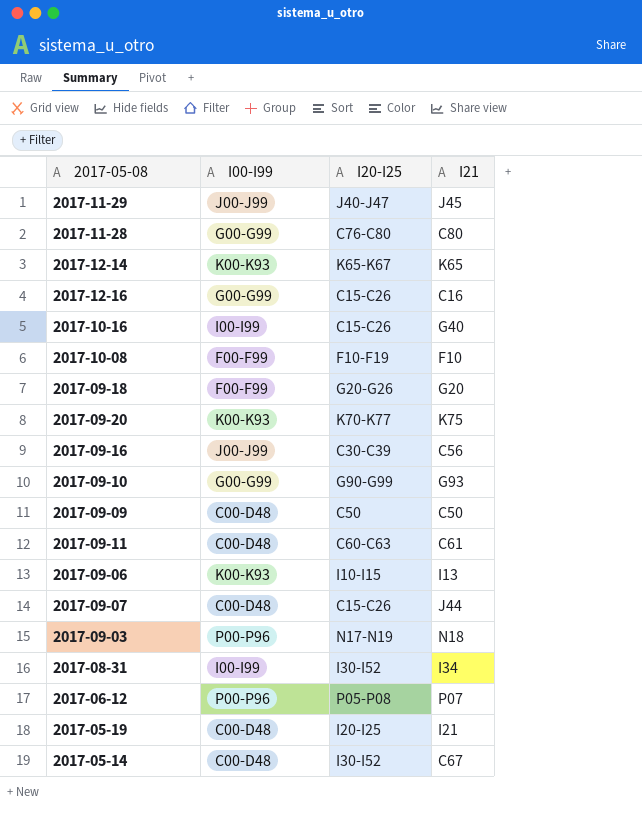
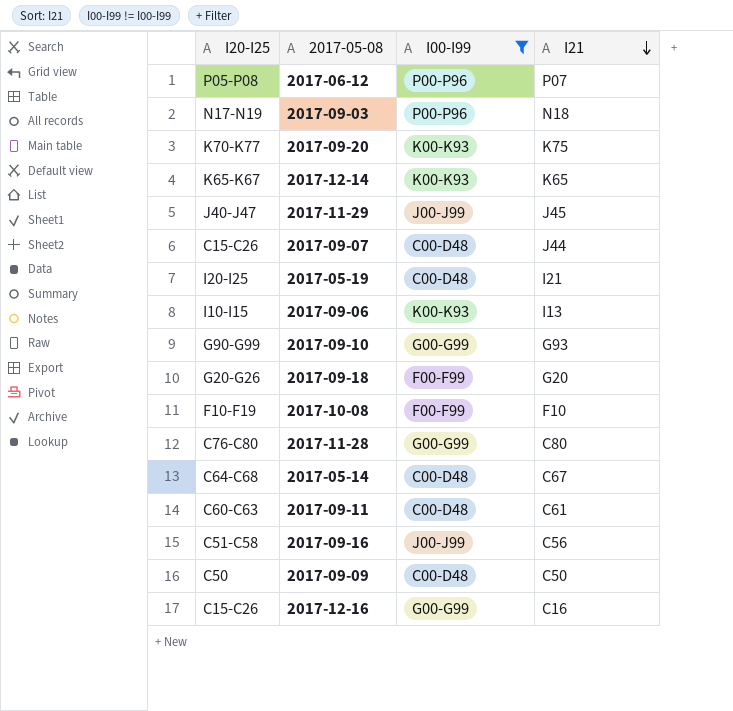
filter: none -> I00-I99 != I00-I99
row order: none -> I21 descending
column I20-I25 | position: 3 -> 1
2017-05-14 | I20-I25: I30-I52 -> C64-C68
2017-09-16 | I20-I25: C30-C39 -> C51-C58

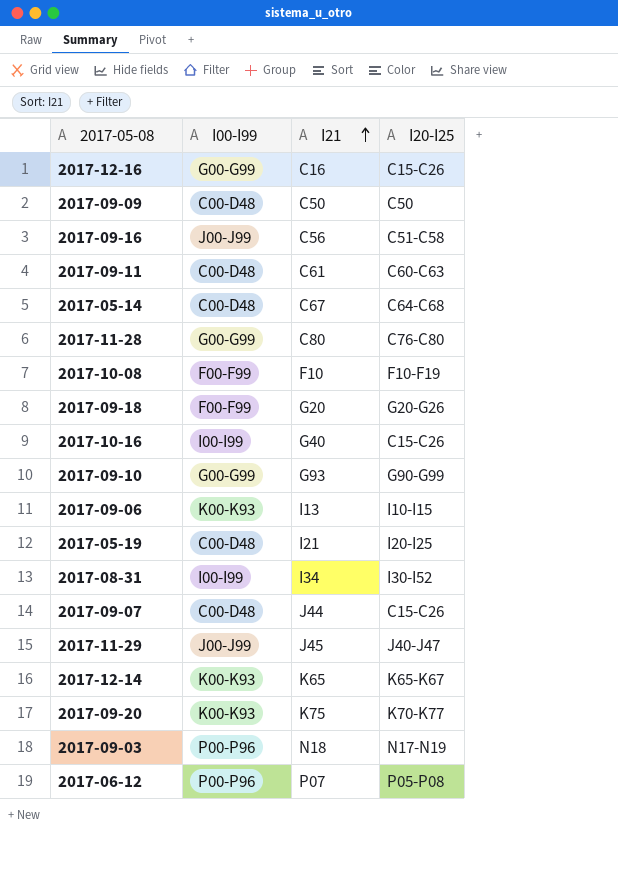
filter: I00-I99 != I00-I99 -> none
row order: I21 descending -> I21 ascending
column I20-I25 | position: 1 -> 4

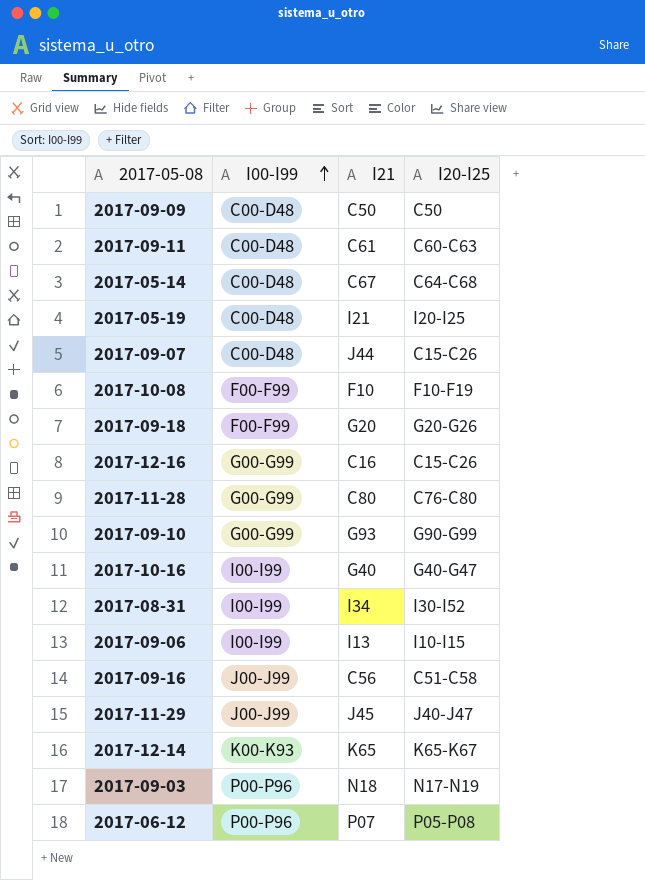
row order: I21 ascending -> I00-I99 ascending
row 2017-09-20: K00-K93 | K75 | K70-K77 -> none
2017-10-16 | I20-I25: C15-C26 -> G40-G47
2017-09-06 | I00-I99: K00-K93 -> I00-I99

